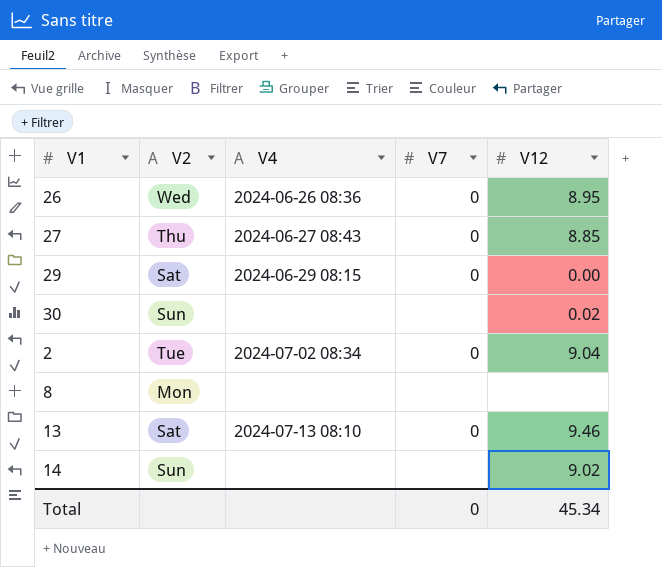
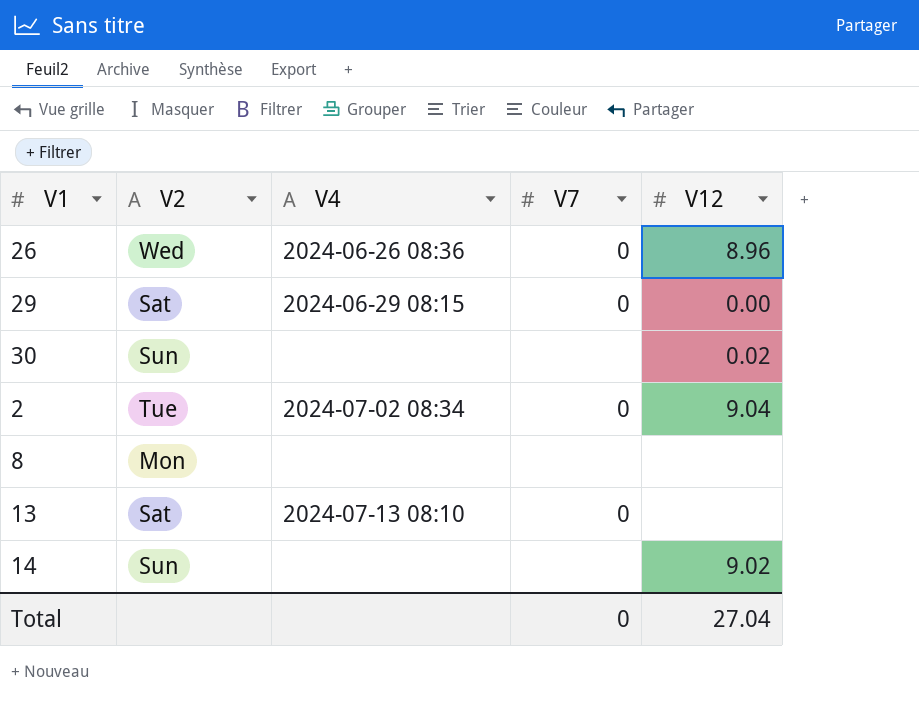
row 27: Thu | 2024-06-27 08:43 | 0 | 8.85 -> none
26 | V12: 8.95 -> 8.96
13 | V12: 9.46 -> none
Total | V12: 45.34 -> 27.04

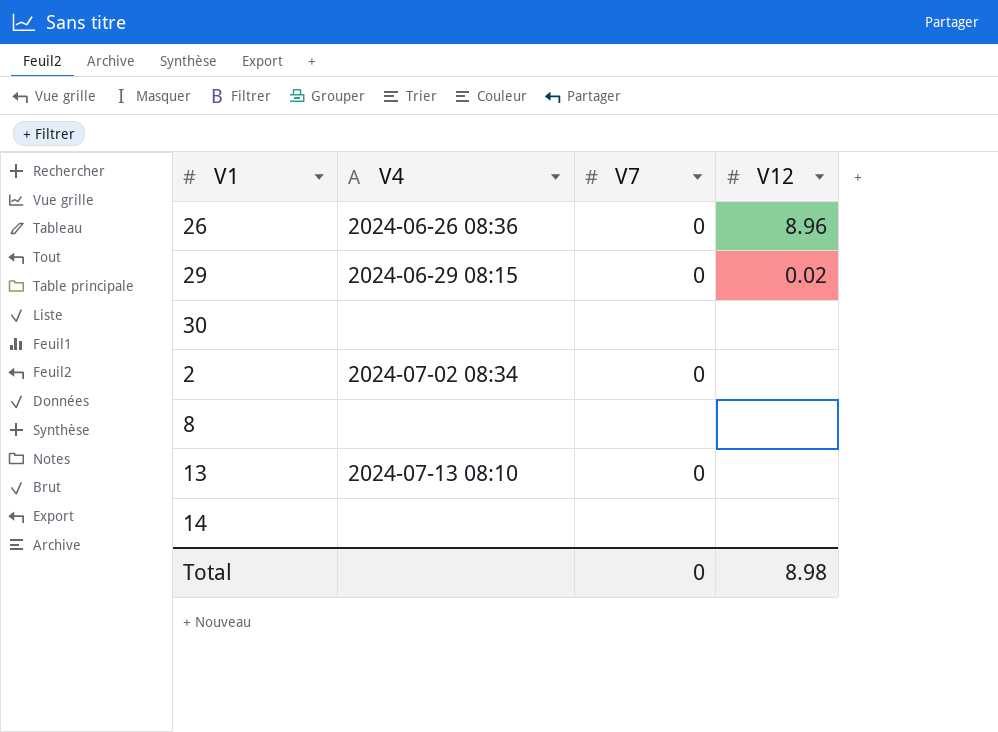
column V2 | position: 2 -> none
29 | V12: 0.00 -> 0.02
30 | V12: 0.02 -> none
2 | V12: 9.04 -> none
14 | V12: 9.02 -> none
Total | V12: 27.04 -> 8.98

